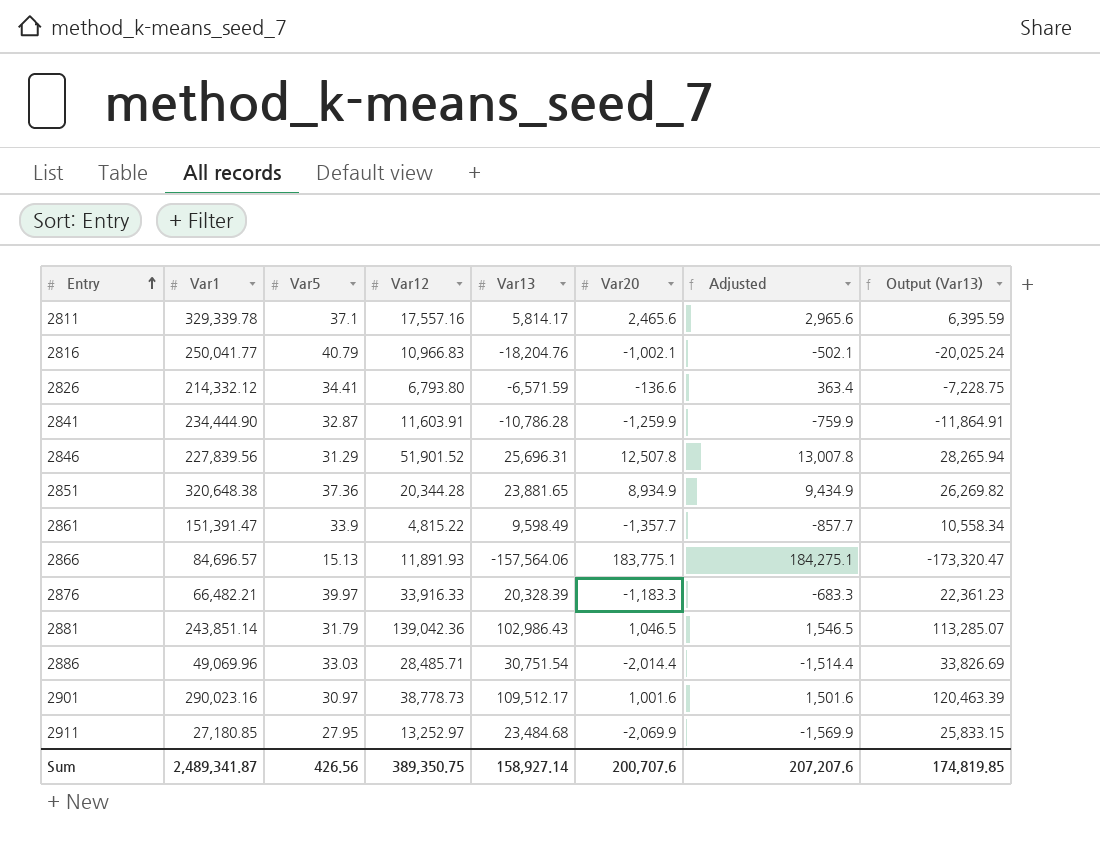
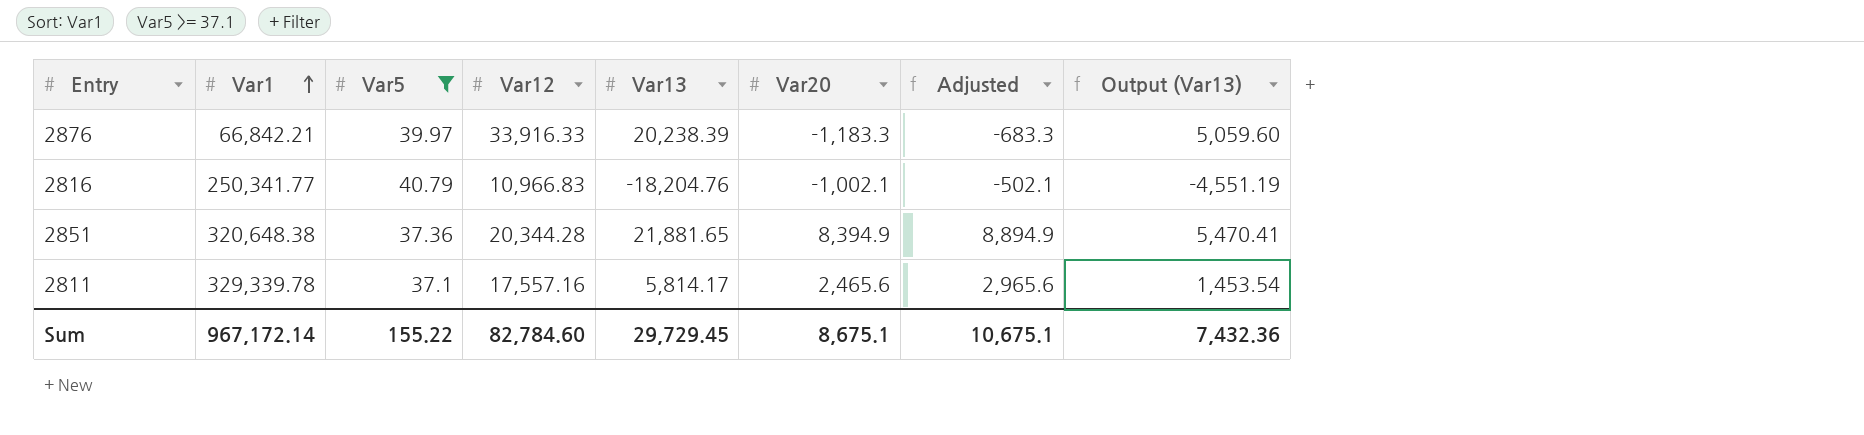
filter: none -> Var5 >= 37.1
row order: Entry ascending -> Var1 ascending
column Output (Var13) | formula: [Var13] * 1.1 -> [Var13] * 0.25
2876 | Var1: 66,482.21 -> 66,842.21
2876 | Var13: 20,328.39 -> 20,238.39
2816 | Var1: 250,041.77 -> 250,341.77
2851 | Var13: 23,881.65 -> 21,881.65
2851 | Var20: 8,934.9 -> 8,394.9
2851 | Adjusted: 9,434.9 -> 8,894.9
Sum | Var1: 2,489,341.87 -> 967,172.14
Sum | Var5: 426.56 -> 155.22
Sum | Var12: 389,350.75 -> 82,784.60
Sum | Var13: 158,927.14 -> 29,729.45
Sum | Var20: 200,707.6 -> 8,675.1
Sum | Adjusted: 207,207.6 -> 10,675.1
Sum | Output (Var13): 174,819.85 -> 7,432.36

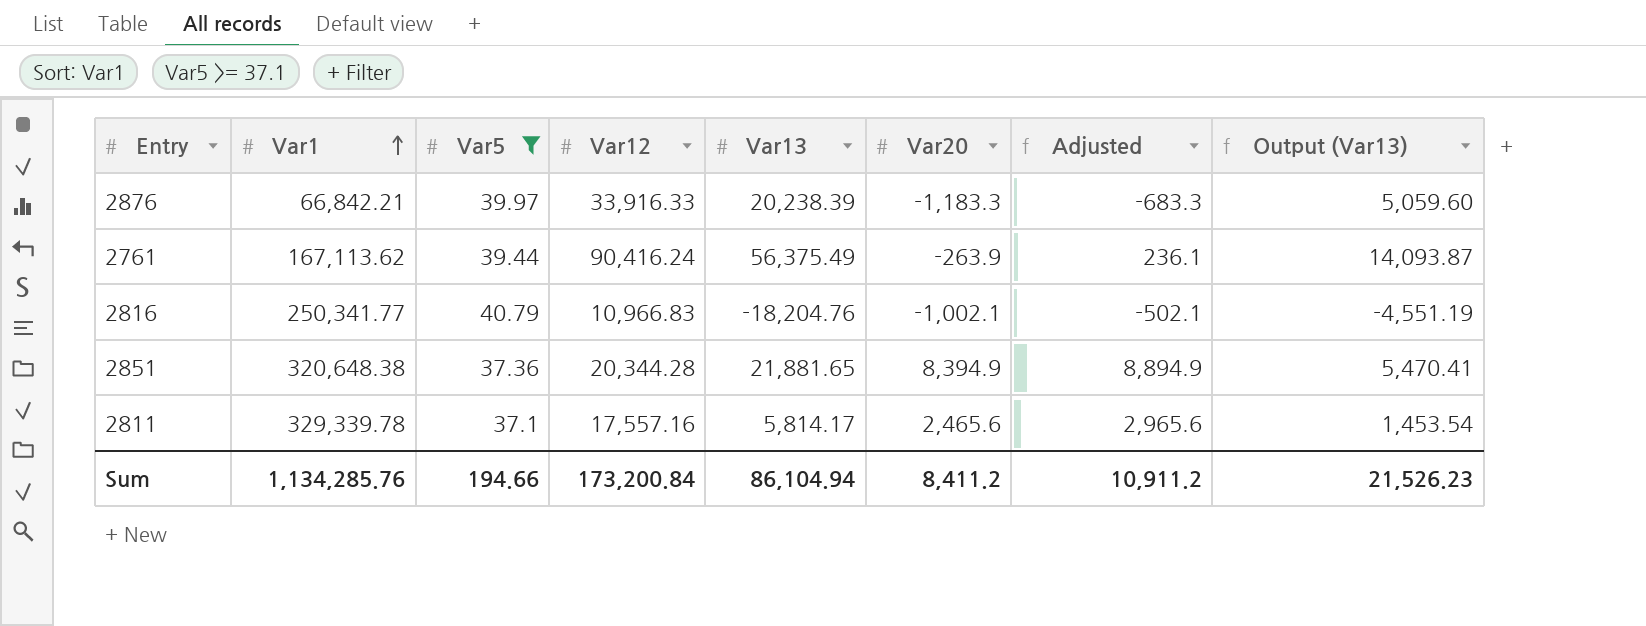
row 2761: none -> 167,113.62 | 39.44 | 90,416.24 | 56,375.49 | -263.9 | 236.1 | 14,093.87
Sum | Var1: 967,172.14 -> 1,134,285.76
Sum | Var5: 155.22 -> 194.66
Sum | Var12: 82,784.60 -> 173,200.84
Sum | Var13: 29,729.45 -> 86,104.94
Sum | Var20: 8,675.1 -> 8,411.2
Sum | Adjusted: 10,675.1 -> 10,911.2
Sum | Output (Var13): 7,432.36 -> 21,526.23

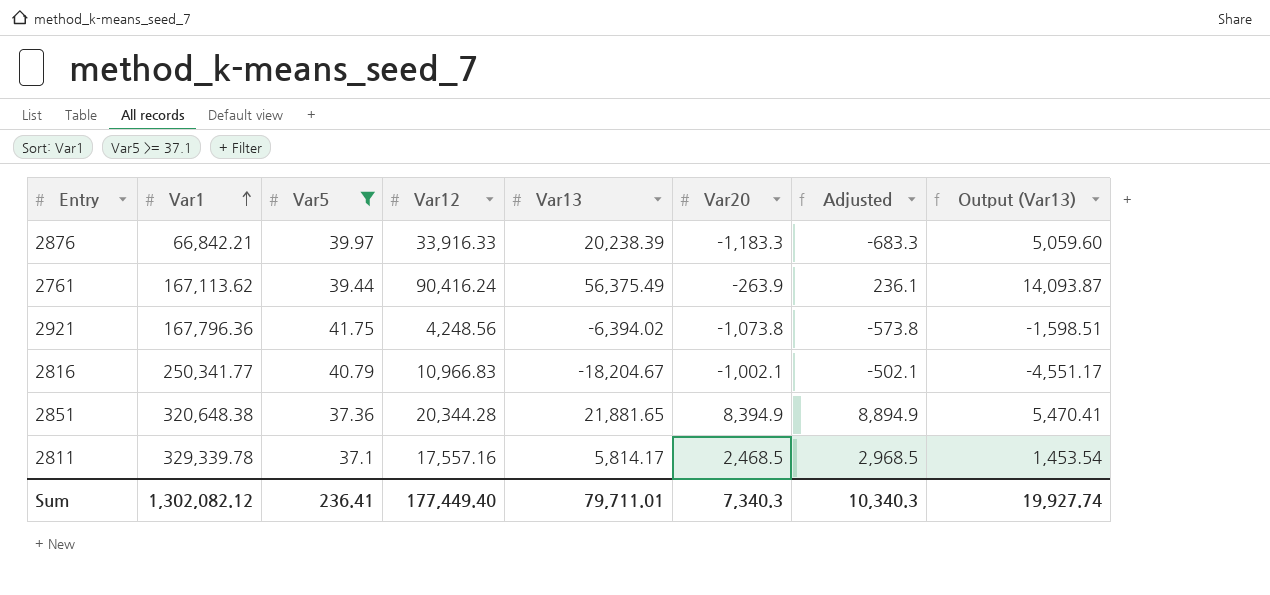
row 2921: none -> 167,796.36 | 41.75 | 4,248.56 | -6,394.02 | -1,073.8 | -573.8 | -1,598.51
2816 | Var13: -18,204.76 -> -18,204.67
2816 | Output (Var13): -4,551.19 -> -4,551.17
2811 | Var20: 2,465.6 -> 2,468.5
2811 | Adjusted: 2,965.6 -> 2,968.5
Sum | Var1: 1,134,285.76 -> 1,302,082.12
Sum | Var5: 194.66 -> 236.41
Sum | Var12: 173,200.84 -> 177,449.40
Sum | Var13: 86,104.94 -> 79,711.01
Sum | Var20: 8,411.2 -> 7,340.3
Sum | Adjusted: 10,911.2 -> 10,340.3
Sum | Output (Var13): 21,526.23 -> 19,927.74

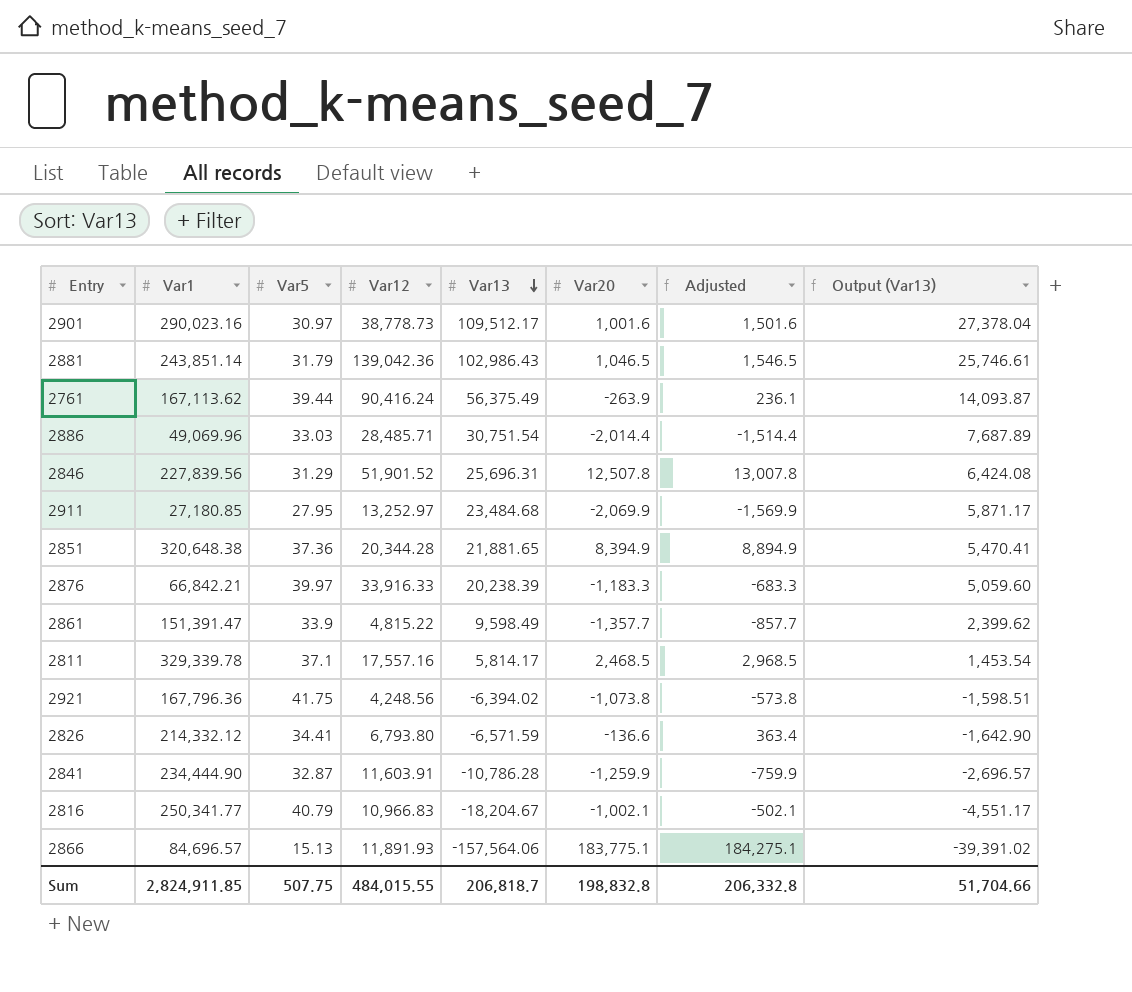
filter: Var5 >= 37.1 -> none
row order: Var1 ascending -> Var13 descending
Sum | Var1: 1,302,082.12 -> 2,824,911.85
Sum | Var5: 236.41 -> 507.75
Sum | Var12: 177,449.40 -> 484,015.55
Sum | Var13: 79,711.01 -> 206,818.7
Sum | Var20: 7,340.3 -> 198,832.8
Sum | Adjusted: 10,340.3 -> 206,332.8
Sum | Output (Var13): 19,927.74 -> 51,704.66

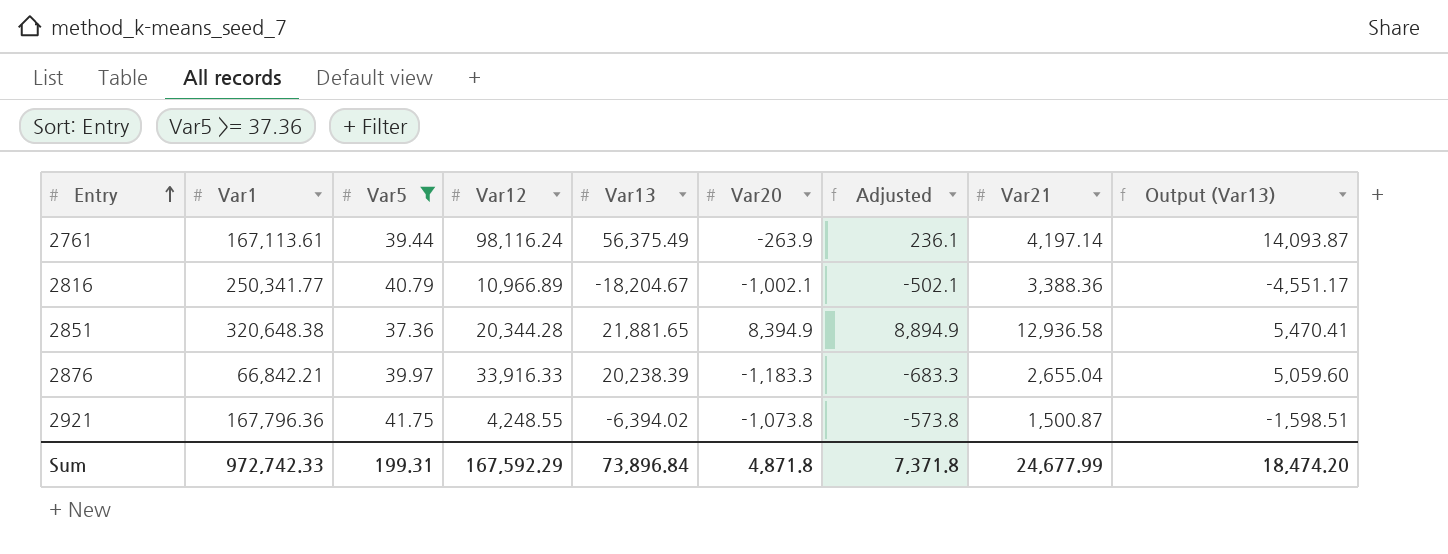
filter: none -> Var5 >= 37.36
row order: Var13 descending -> Entry ascending
column Var21 | position: none -> 8
2761 | Var1: 167,113.62 -> 167,113.61
2761 | Var12: 90,416.24 -> 98,116.24
2816 | Var12: 10,966.83 -> 10,966.89
2921 | Var12: 4,248.56 -> 4,248.55
Sum | Var1: 2,824,911.85 -> 972,742.33
Sum | Var5: 507.75 -> 199.31
Sum | Var12: 484,015.55 -> 167,592.29
Sum | Var13: 206,818.7 -> 73,896.84
Sum | Var20: 198,832.8 -> 4,871.8
Sum | Adjusted: 206,332.8 -> 7,371.8
Sum | Output (Var13): 51,704.66 -> 18,474.20

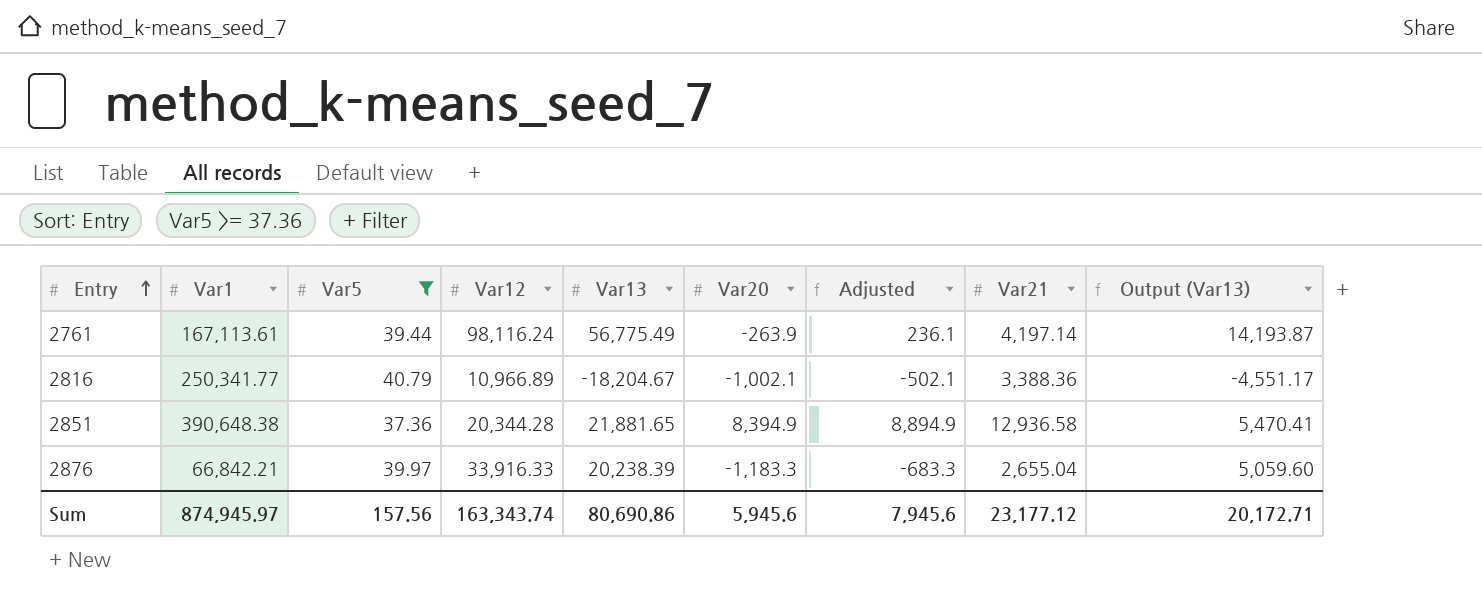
row 2921: 167,796.36 | 41.75 | 4,248.55 | -6,394.02 | -1,073.8 | -573.8 | 1,500.87 | -1,598.51 -> none
2761 | Var13: 56,375.49 -> 56,775.49
2761 | Output (Var13): 14,093.87 -> 14,193.87
2851 | Var1: 320,648.38 -> 390,648.38
Sum | Var1: 972,742.33 -> 874,945.97
Sum | Var5: 199.31 -> 157.56
Sum | Var12: 167,592.29 -> 163,343.74
Sum | Var13: 73,896.84 -> 80,690.86
Sum | Var20: 4,871.8 -> 5,945.6
Sum | Adjusted: 7,371.8 -> 7,945.6
Sum | Var21: 24,677.99 -> 23,177.12
Sum | Output (Var13): 18,474.20 -> 20,172.71

